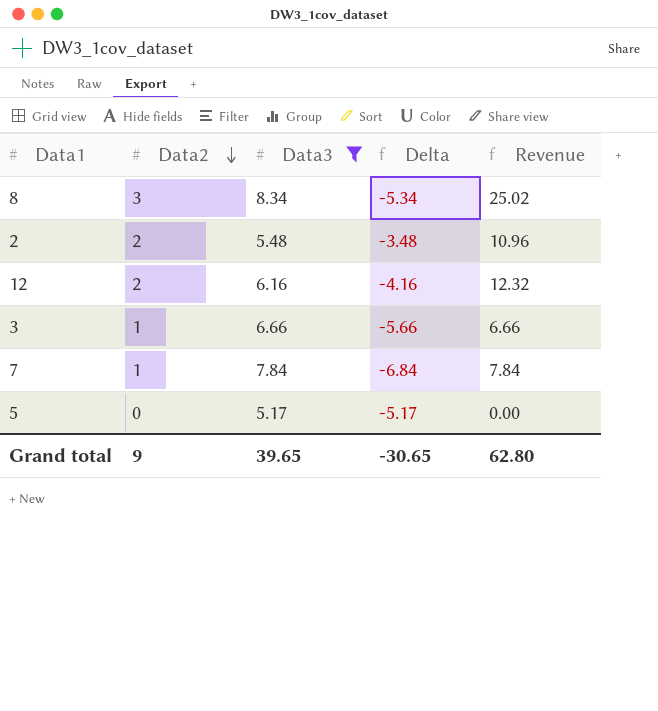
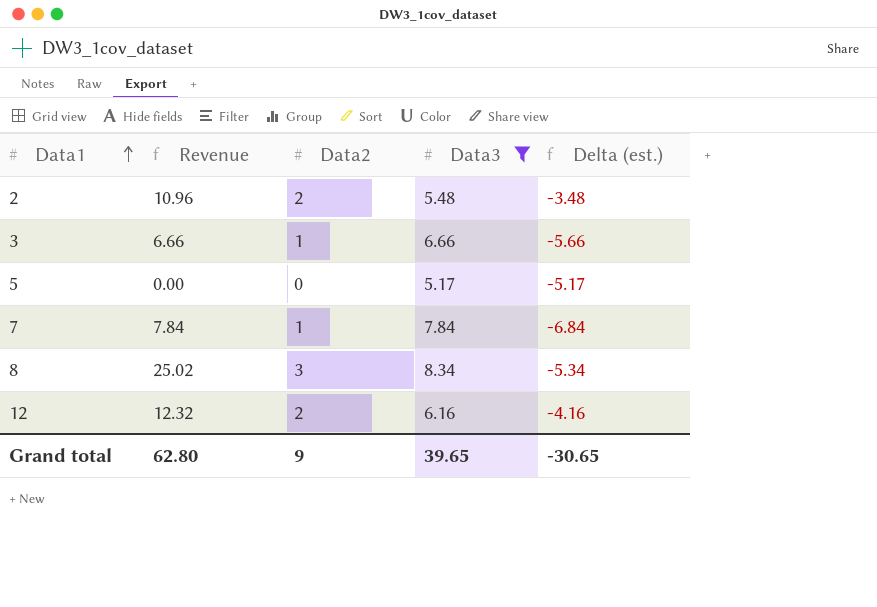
row order: Data2 descending -> Data1 ascending
column Revenue | position: 5 -> 2
column name: Delta -> Delta (est.)

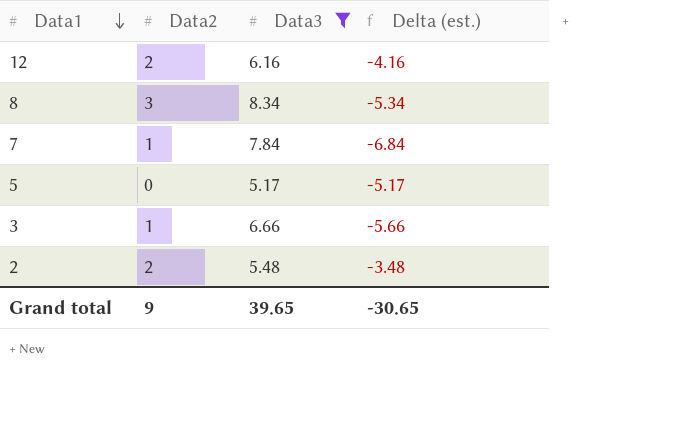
row order: Data1 ascending -> Data1 descending
column Revenue | formula: [Data2] * [Data3] -> none

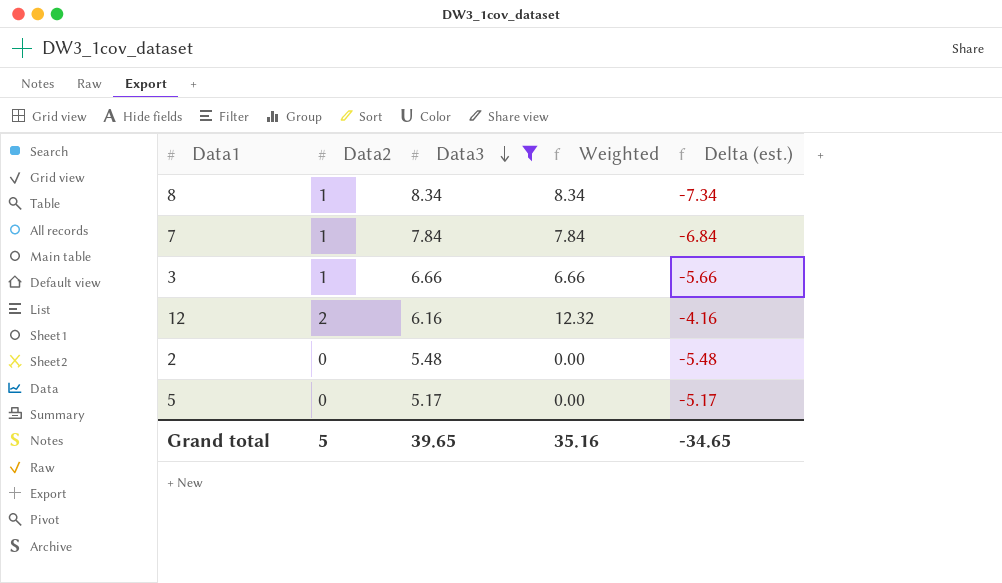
row order: Data1 descending -> Data3 descending
column Weighted | formula: none -> [Data2] * [Data3]
8 | Data2: 3 -> 1
8 | Delta (est.): -5.34 -> -7.34
2 | Data2: 2 -> 0
2 | Delta (est.): -3.48 -> -5.48
Grand total | Data2: 9 -> 5
Grand total | Delta (est.): -30.65 -> -34.65

